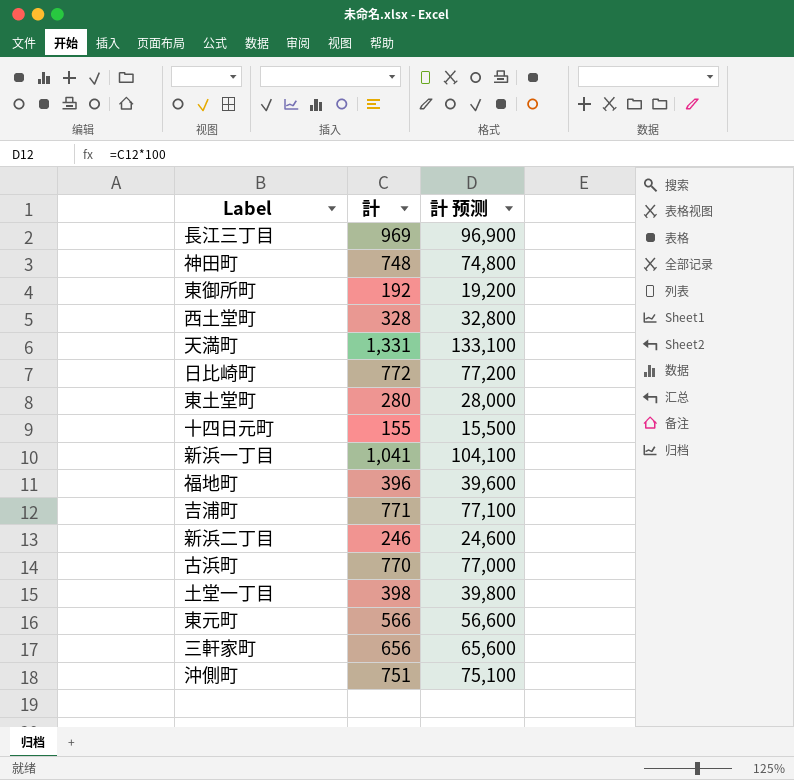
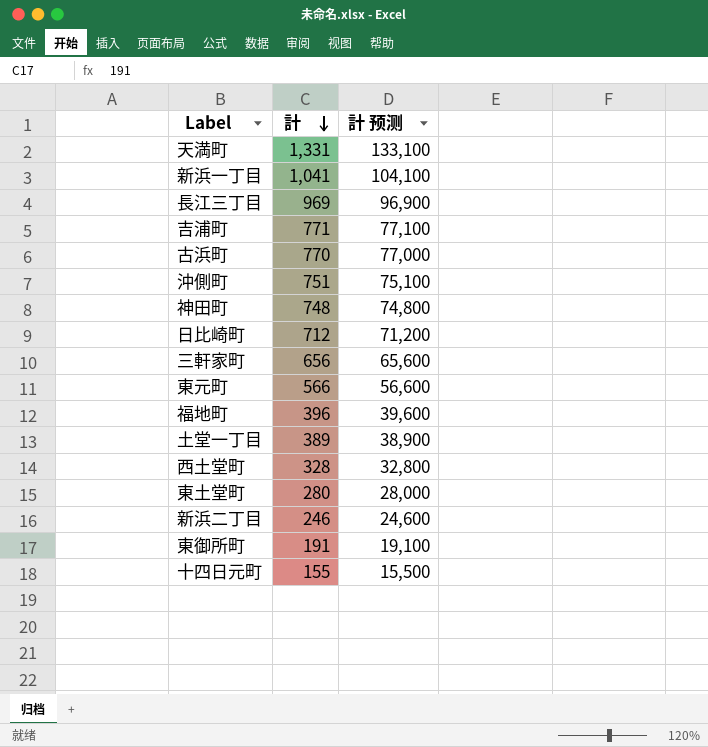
row order: none -> 計 descending
日比崎町 | 計: 772 -> 712
日比崎町 | 計 预测: 77,200 -> 71,200
土堂一丁目 | 計: 398 -> 389
土堂一丁目 | 計 预测: 39,800 -> 38,900
東御所町 | 計: 192 -> 191
東御所町 | 計 预测: 19,200 -> 19,100

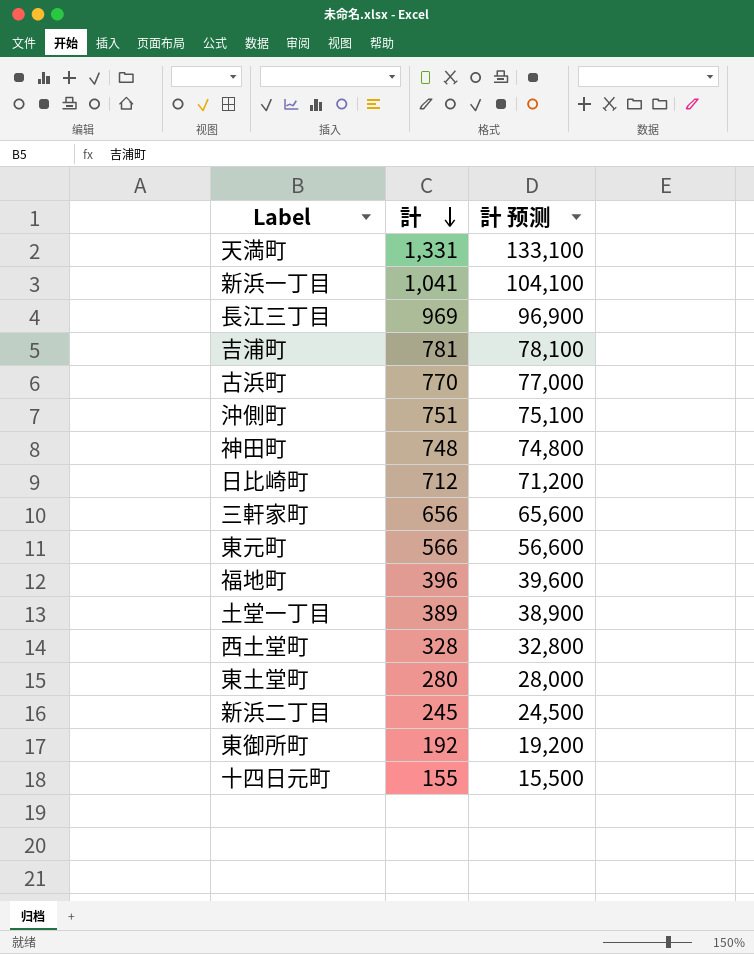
吉浦町 | 計: 771 -> 781
吉浦町 | 計 预测: 77,100 -> 78,100
新浜二丁目 | 計: 246 -> 245
新浜二丁目 | 計 预测: 24,600 -> 24,500
東御所町 | 計: 191 -> 192
東御所町 | 計 预测: 19,100 -> 19,200

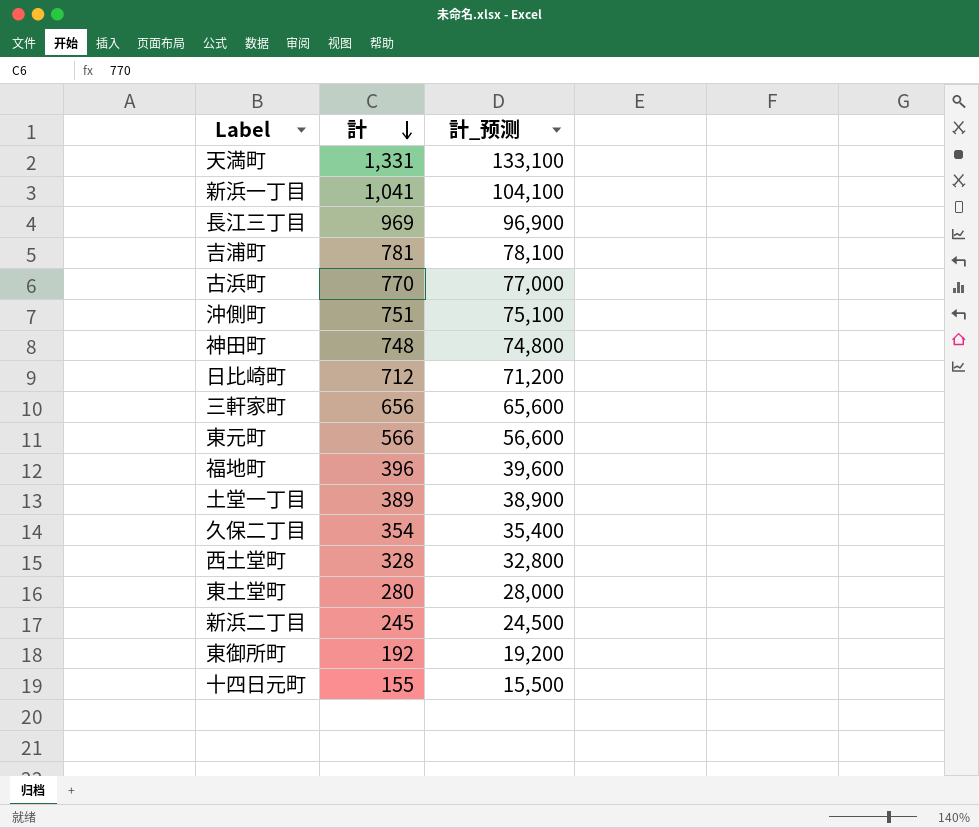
column name: 計 预测 -> 計_预测
row 久保二丁目: none -> 354 | 35,400

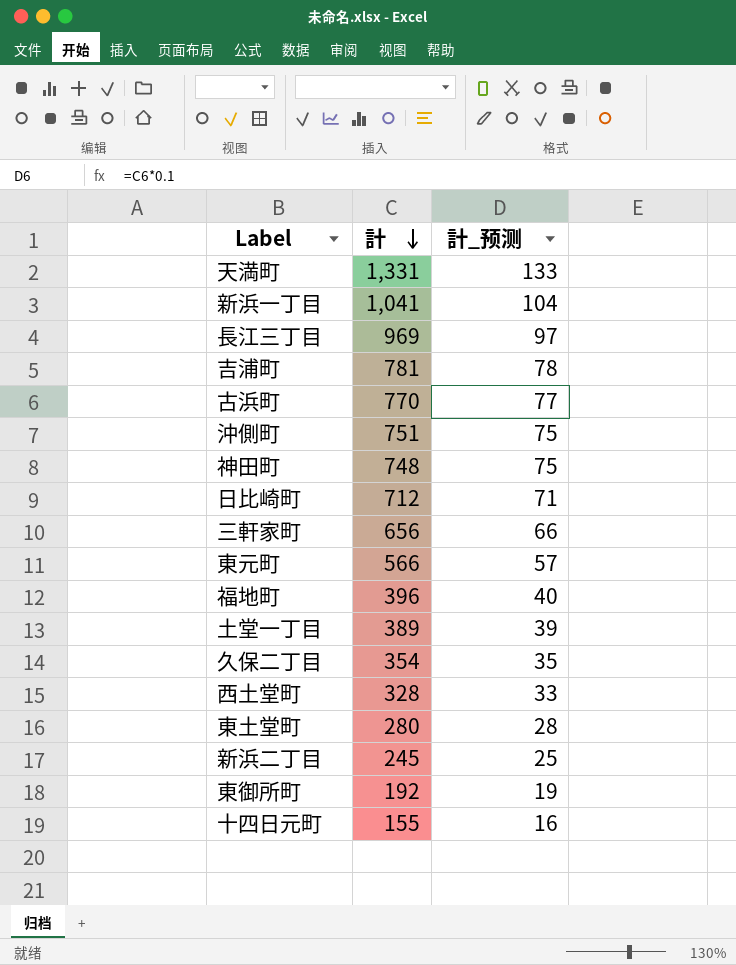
column 計_预测 | formula: [計] * 100 -> [計] * 0.1

